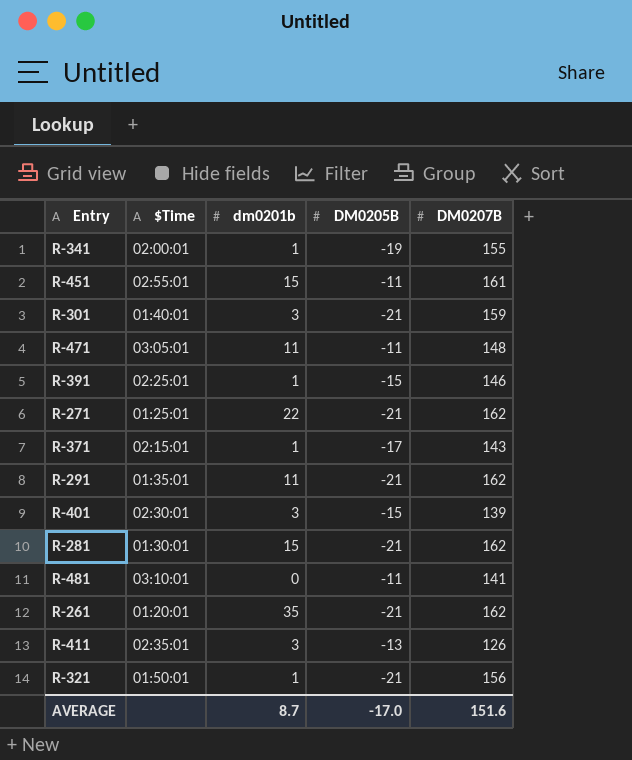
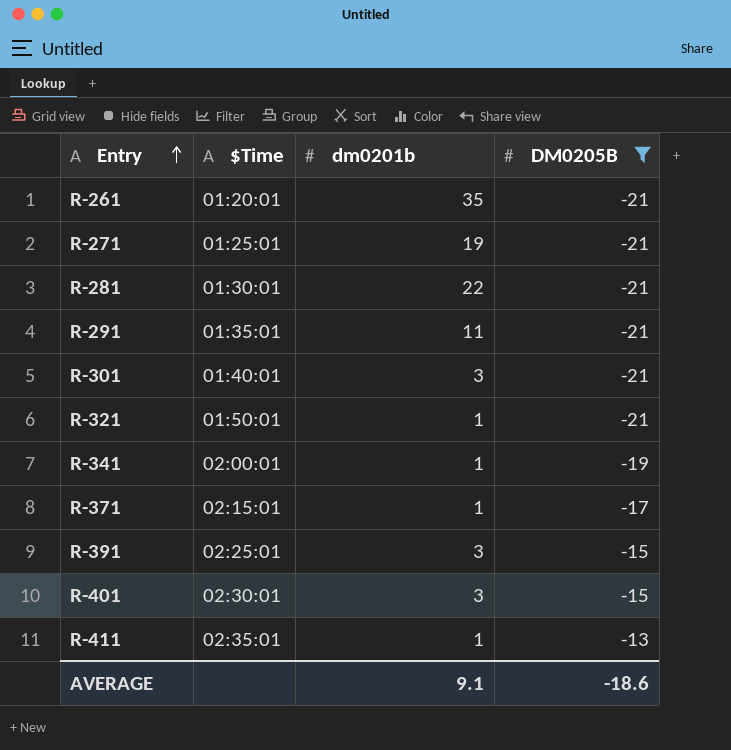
filter: none -> DM0205B != -11
row order: none -> Entry ascending
column DM0207B | position: 5 -> none
R-271 | dm0201b: 22 -> 19
R-281 | dm0201b: 15 -> 22
R-391 | dm0201b: 1 -> 3
R-411 | dm0201b: 3 -> 1
AVERAGE | dm0201b: 8.7 -> 9.1
AVERAGE | DM0205B: -17.0 -> -18.6

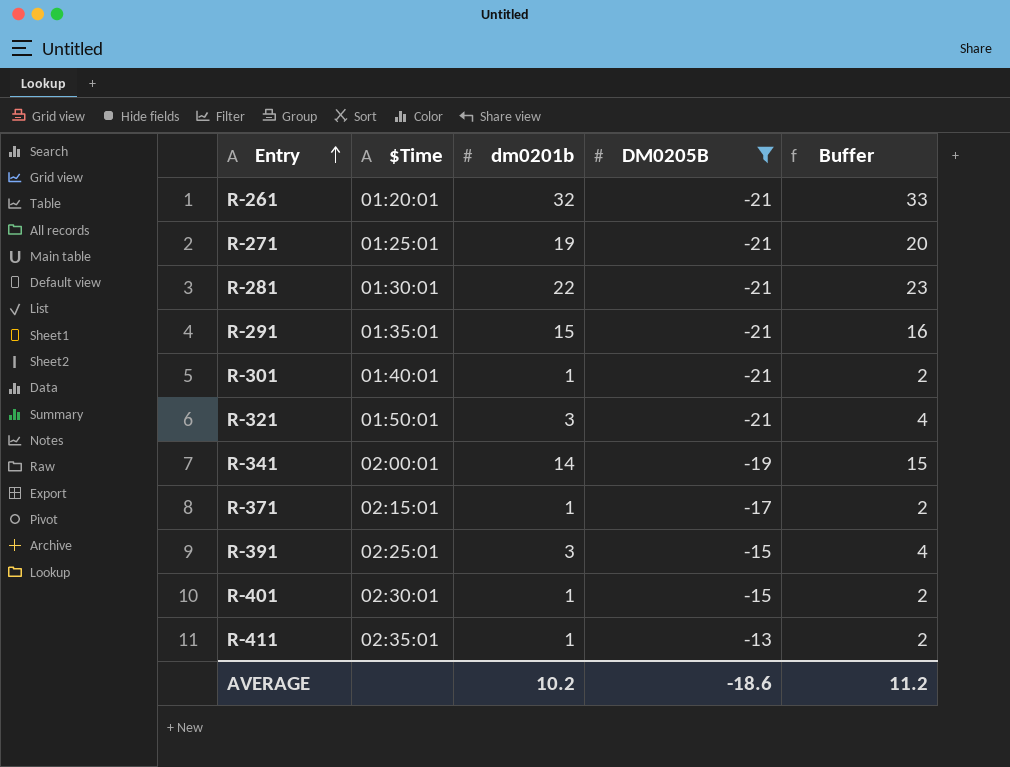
column Buffer | formula: none -> [dm0201b] + 1
R-261 | dm0201b: 35 -> 32
R-291 | dm0201b: 11 -> 15
R-301 | dm0201b: 3 -> 1
R-321 | dm0201b: 1 -> 3
R-341 | dm0201b: 1 -> 14
R-401 | dm0201b: 3 -> 1
AVERAGE | dm0201b: 9.1 -> 10.2

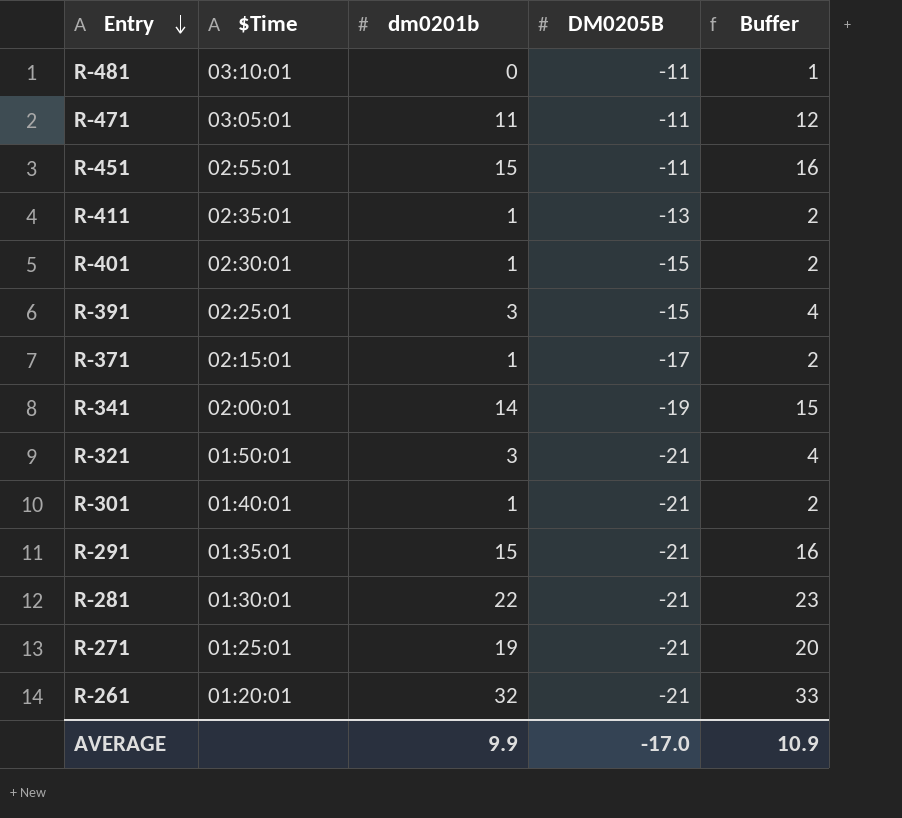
filter: DM0205B != -11 -> none
row order: Entry ascending -> Entry descending
AVERAGE | dm0201b: 10.2 -> 9.9
AVERAGE | DM0205B: -18.6 -> -17.0
AVERAGE | Buffer: 11.2 -> 10.9

